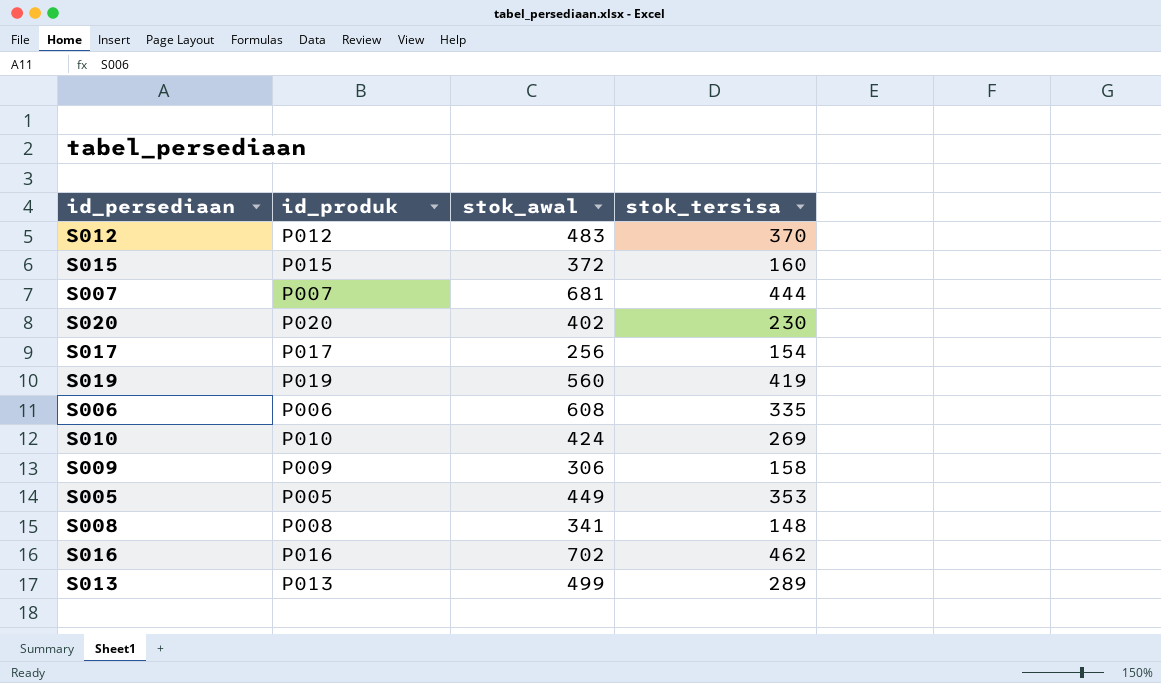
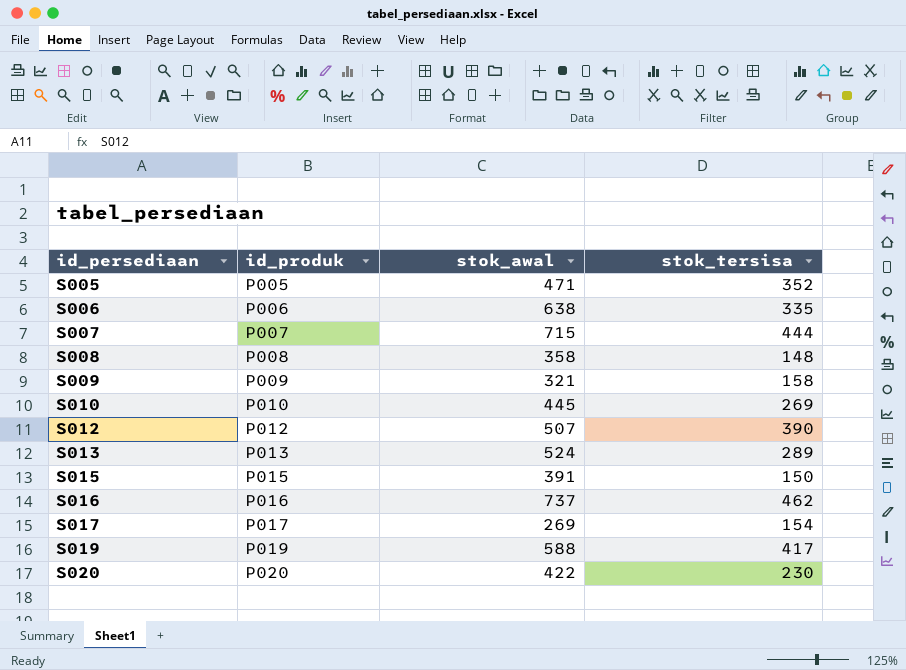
row order: none -> id_persediaan ascending
S005 | stok_awal: 449 -> 471
S005 | stok_tersisa: 353 -> 352
S006 | stok_awal: 608 -> 638
S007 | stok_awal: 681 -> 715
S008 | stok_awal: 341 -> 358
S009 | stok_awal: 306 -> 321
S010 | stok_awal: 424 -> 445
S012 | stok_awal: 483 -> 507
S012 | stok_tersisa: 370 -> 390
S013 | stok_awal: 499 -> 524
S015 | stok_awal: 372 -> 391
S015 | stok_tersisa: 160 -> 150
S016 | stok_awal: 702 -> 737
S017 | stok_awal: 256 -> 269
S019 | stok_awal: 560 -> 588
S019 | stok_tersisa: 419 -> 417
S020 | stok_awal: 402 -> 422

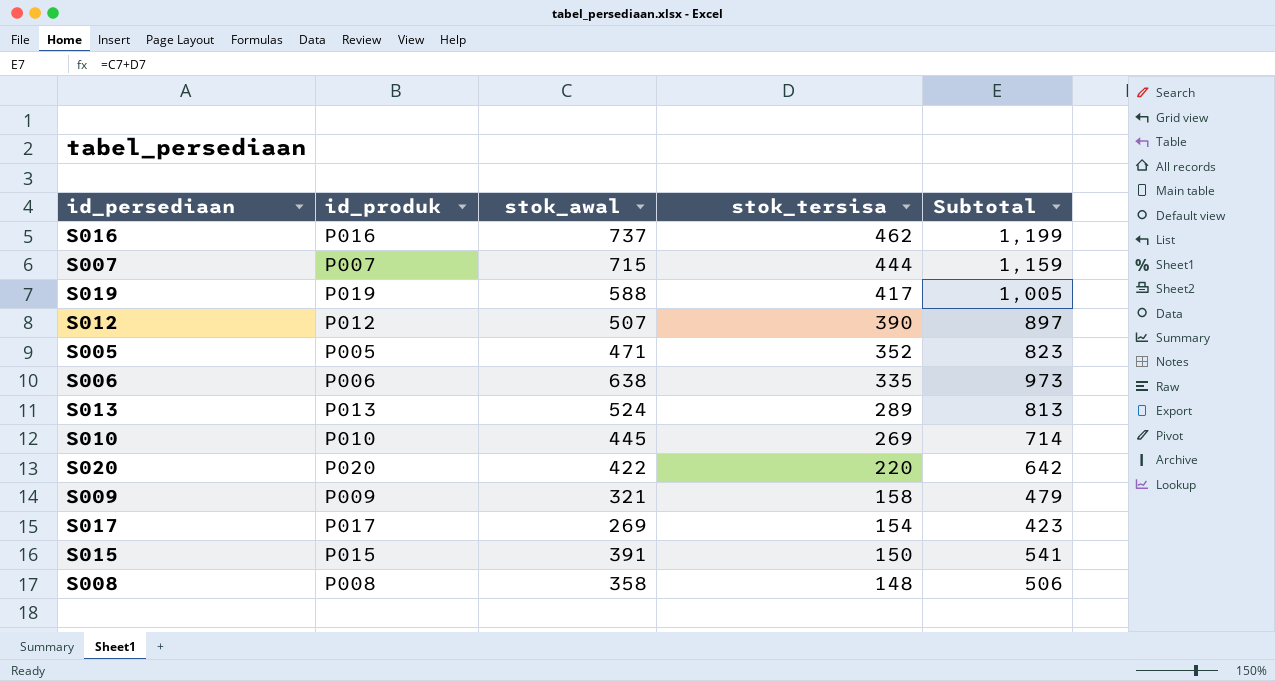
row order: id_persediaan ascending -> stok_tersisa descending
column Subtotal | formula: none -> [stok_awal] + [stok_tersisa]
S020 | stok_tersisa: 230 -> 220

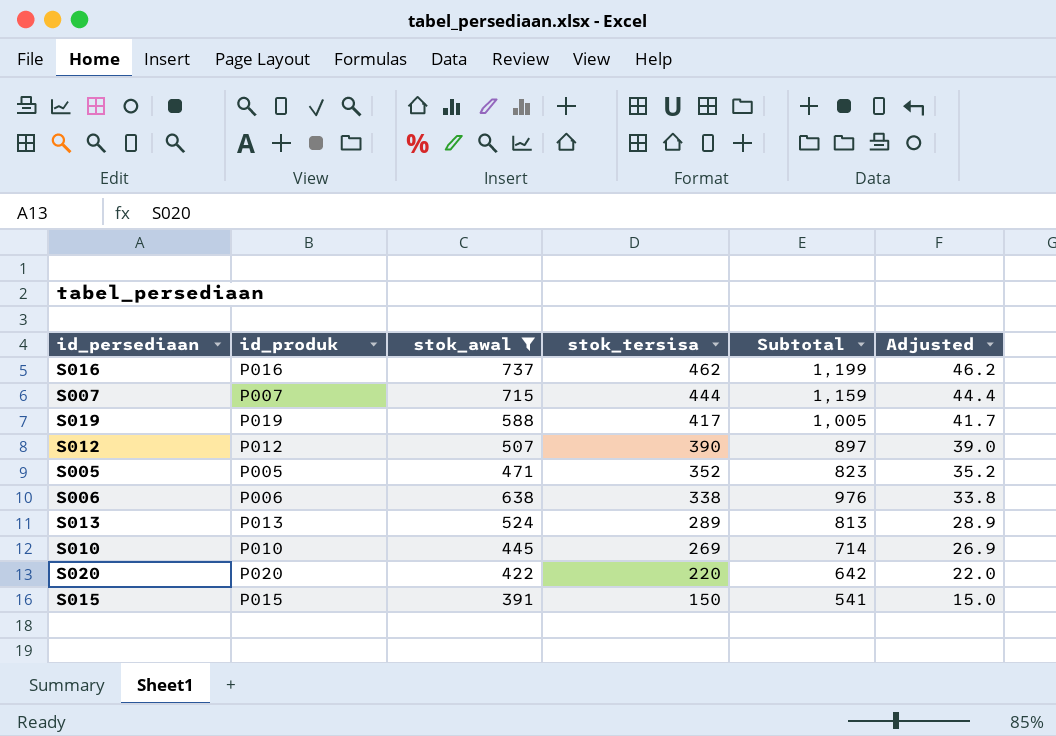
filter: none -> stok_awal >= 391
column Adjusted | formula: none -> [stok_tersisa] * 0.1
S006 | stok_tersisa: 335 -> 338
S006 | Subtotal: 973 -> 976

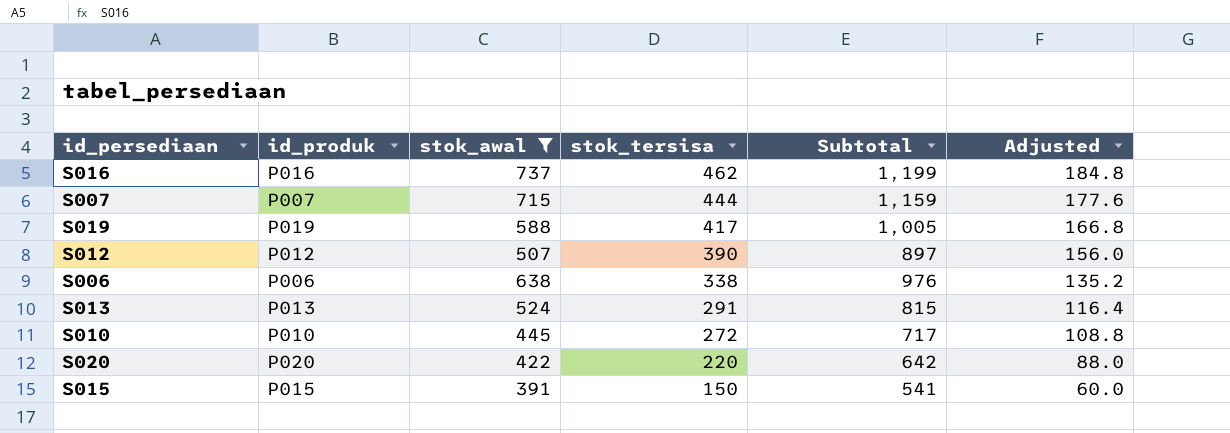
column Adjusted | formula: [stok_tersisa] * 0.1 -> [stok_tersisa] * 0.4
row S005: P005 | 471 | 352 | 823 | 35.2 -> none
S013 | stok_tersisa: 289 -> 291
S013 | Subtotal: 813 -> 815
S010 | stok_tersisa: 269 -> 272
S010 | Subtotal: 714 -> 717

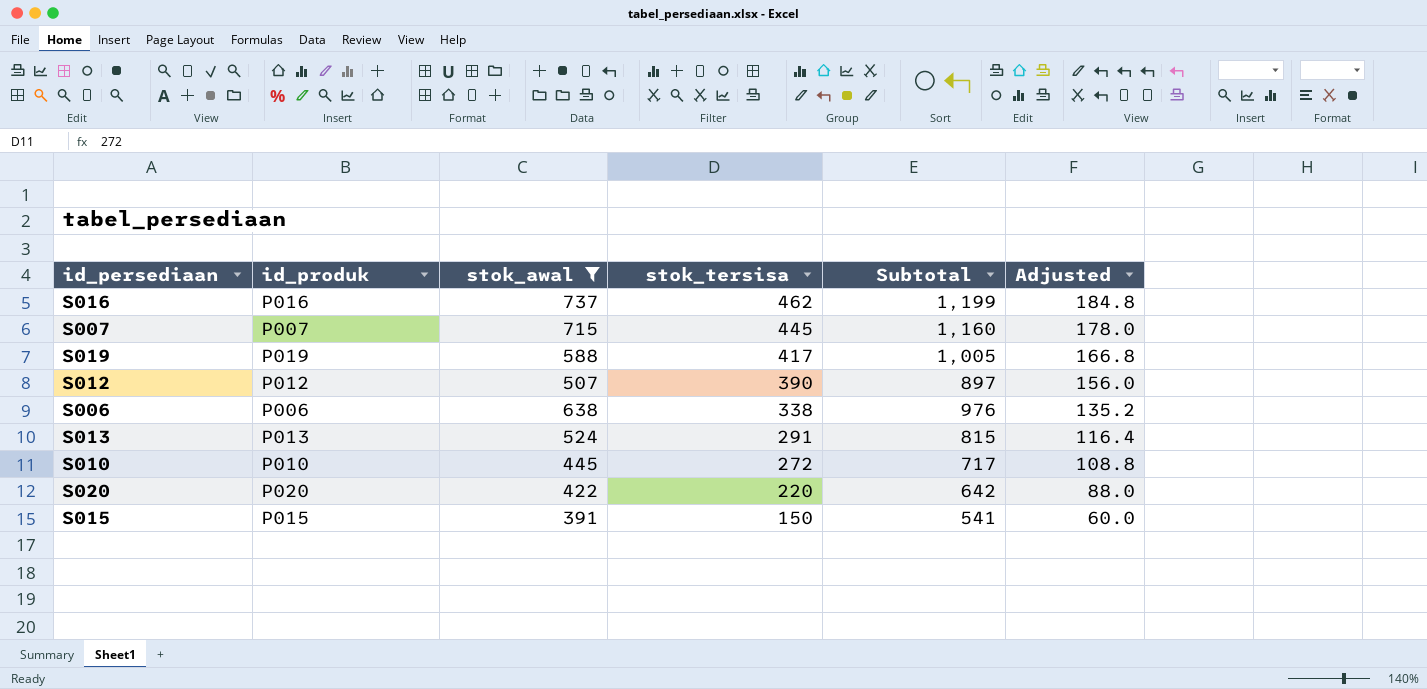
S007 | stok_tersisa: 444 -> 445
S007 | Subtotal: 1,159 -> 1,160
S007 | Adjusted: 177.6 -> 178.0

